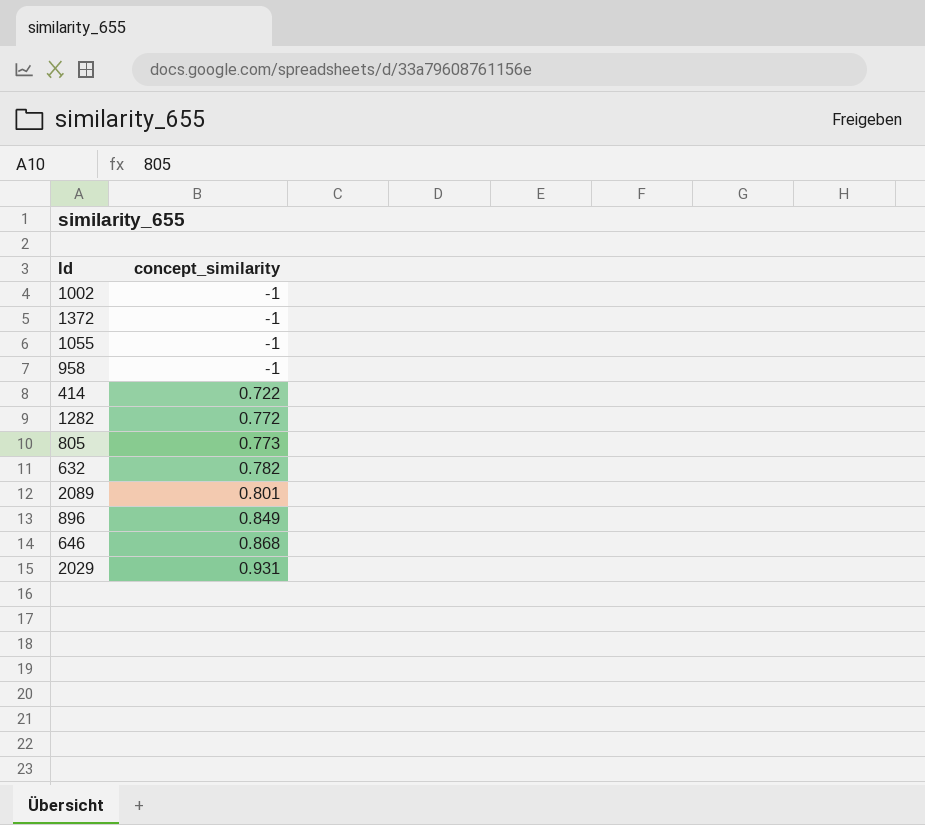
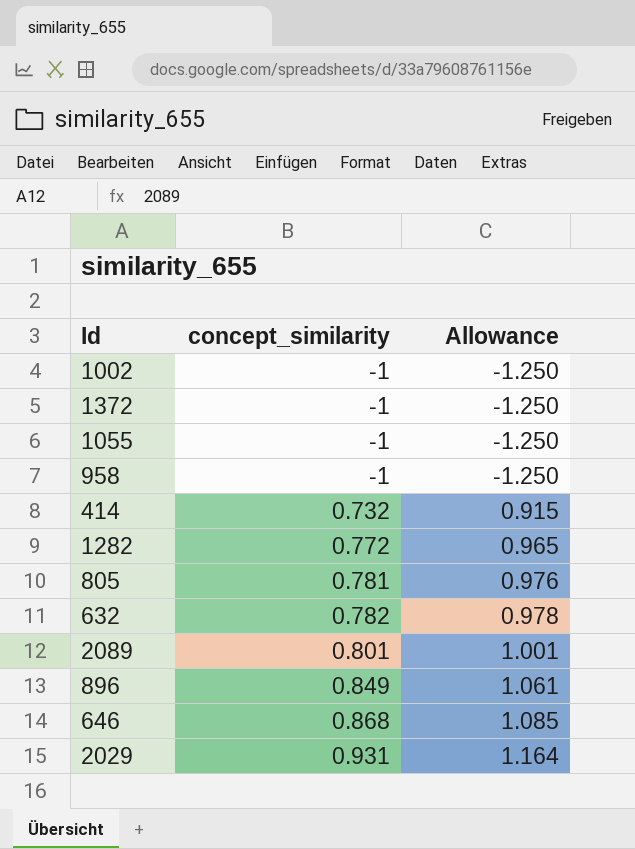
column Allowance | formula: none -> [concept_similarity] * 1.25
414 | concept_similarity: 0.722 -> 0.732
805 | concept_similarity: 0.773 -> 0.781

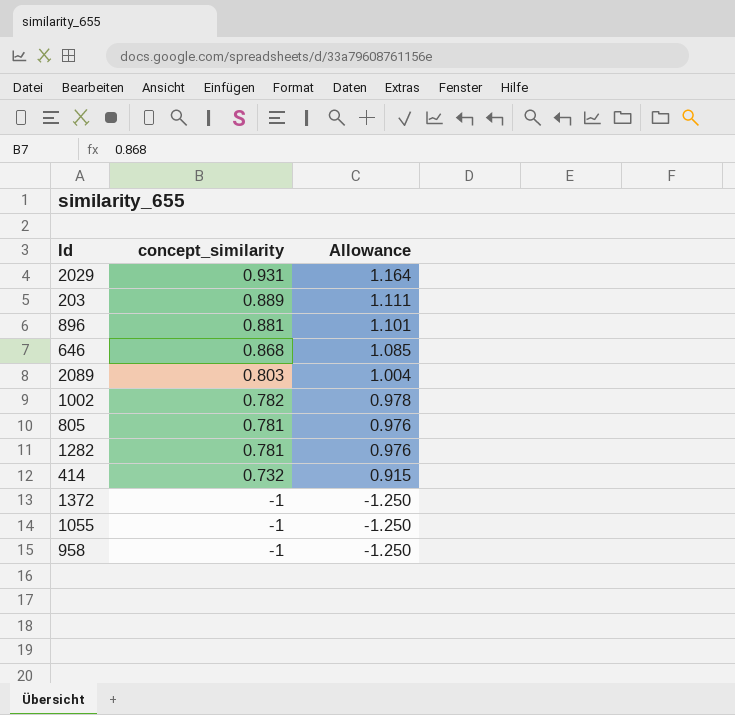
row order: concept_similarity ascending -> concept_similarity descending
row 632: 0.782 | 0.978 -> none
row 203: none -> 0.889 | 1.111
896 | concept_similarity: 0.849 -> 0.881
896 | Allowance: 1.061 -> 1.101
2089 | concept_similarity: 0.801 -> 0.803
2089 | Allowance: 1.001 -> 1.004
1002 | concept_similarity: -1 -> 0.782
1002 | Allowance: -1.250 -> 0.978
1282 | concept_similarity: 0.772 -> 0.781
1282 | Allowance: 0.965 -> 0.976

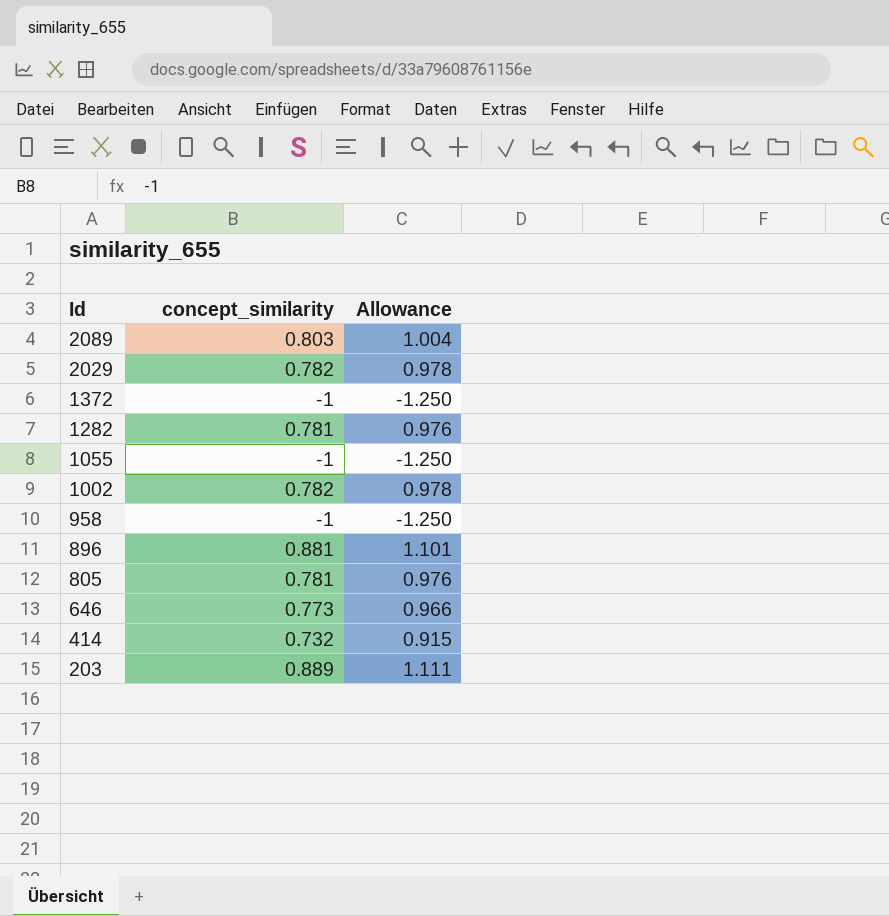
row order: concept_similarity descending -> Id descending
2029 | concept_similarity: 0.931 -> 0.782
2029 | Allowance: 1.164 -> 0.978
646 | concept_similarity: 0.868 -> 0.773
646 | Allowance: 1.085 -> 0.966

